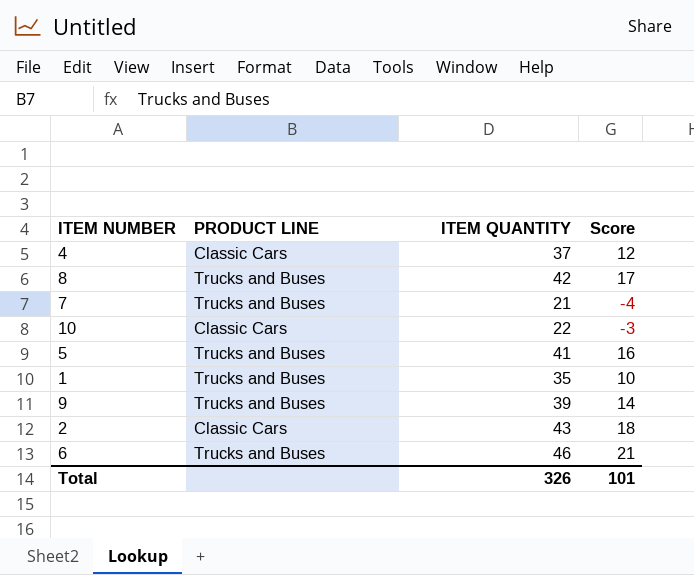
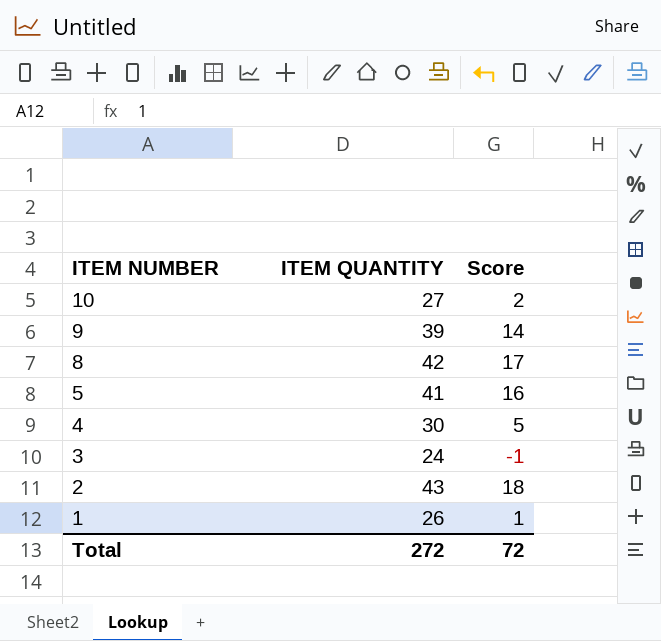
row order: none -> ITEM NUMBER descending
column PRODUCT LINE | position: 2 -> none
row 7: Trucks and Buses | 21 | -4 -> none
row 6: Trucks and Buses | 46 | 21 -> none
10 | ITEM QUANTITY: 22 -> 27
10 | Score: -3 -> 2
4 | ITEM QUANTITY: 37 -> 30
4 | Score: 12 -> 5
row 3: none -> 24 | -1
1 | ITEM QUANTITY: 35 -> 26
1 | Score: 10 -> 1
Total | ITEM QUANTITY: 326 -> 272
Total | Score: 101 -> 72

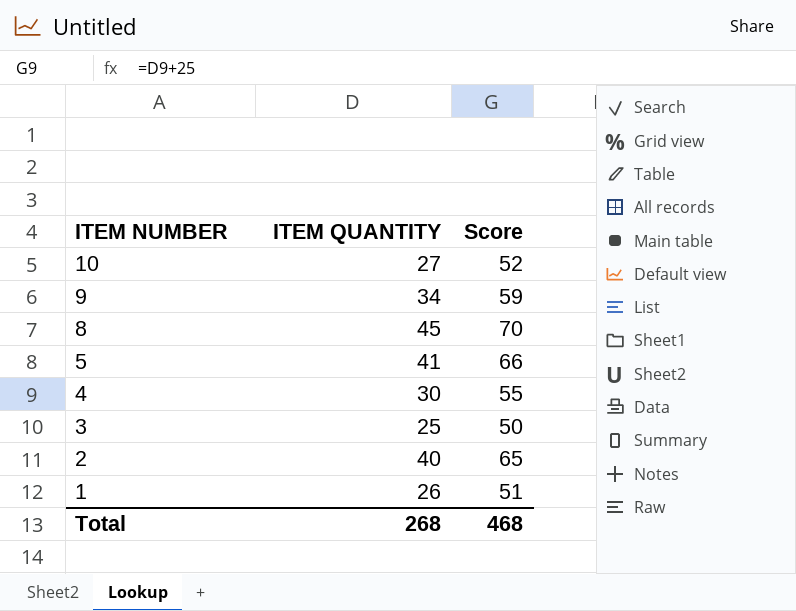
column Score | formula: [ITEM QUANTITY] - 25 -> [ITEM QUANTITY] + 25
9 | ITEM QUANTITY: 39 -> 34
8 | ITEM QUANTITY: 42 -> 45
3 | ITEM QUANTITY: 24 -> 25
2 | ITEM QUANTITY: 43 -> 40
Total | ITEM QUANTITY: 272 -> 268
Total | Score: 72 -> 468

